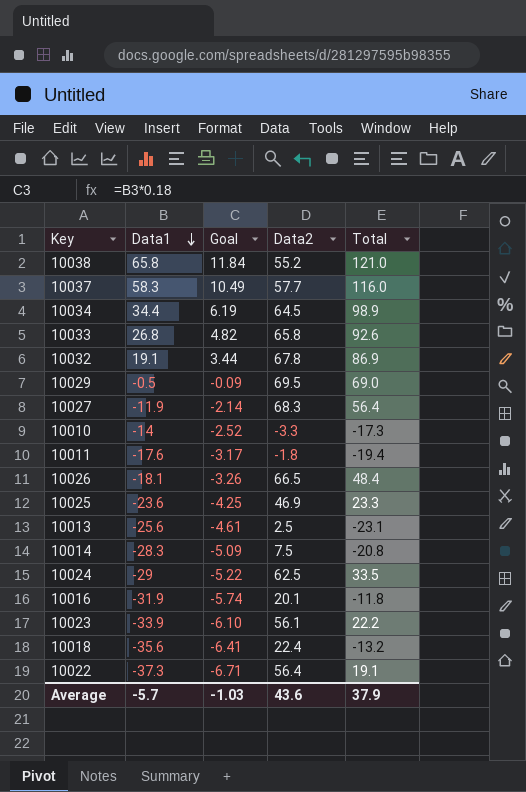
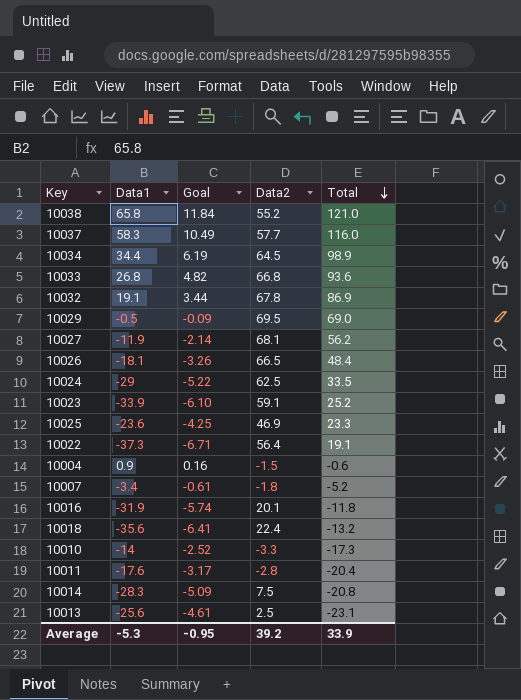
row order: Data1 descending -> Total descending
10033 | Data2: 65.8 -> 66.8
10033 | Total: 92.6 -> 93.6
10027 | Data2: 68.3 -> 68.1
10027 | Total: 56.4 -> 56.2
10023 | Data2: 56.1 -> 59.1
10023 | Total: 22.2 -> 25.2
row 10004: none -> 0.9 | 0.16 | -1.5 | -0.6
row 10007: none -> -3.4 | -0.61 | -1.8 | -5.2
10011 | Data2: -1.8 -> -2.8
10011 | Total: -19.4 -> -20.4
Average | Data1: -5.7 -> -5.3
Average | Goal: -1.03 -> -0.95
Average | Data2: 43.6 -> 39.2
Average | Total: 37.9 -> 33.9

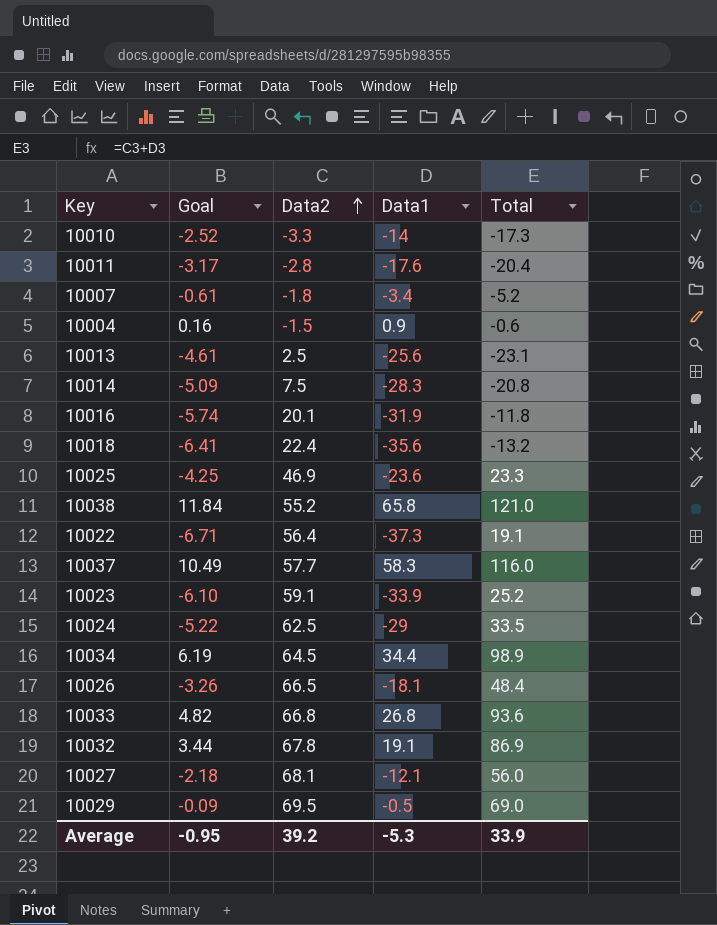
row order: Total descending -> Data2 ascending
column Data1 | position: 2 -> 4
10027 | Goal: -2.14 -> -2.18
10027 | Data1: -11.9 -> -12.1
10027 | Total: 56.2 -> 56.0

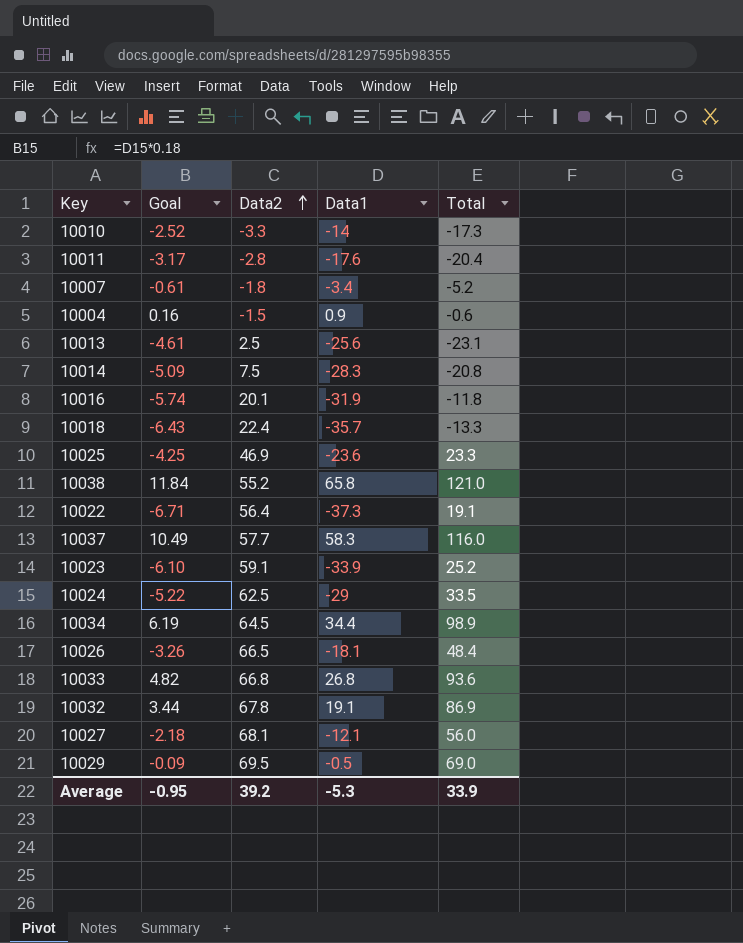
10018 | Goal: -6.41 -> -6.43
10018 | Data1: -35.6 -> -35.7
10018 | Total: -13.2 -> -13.3

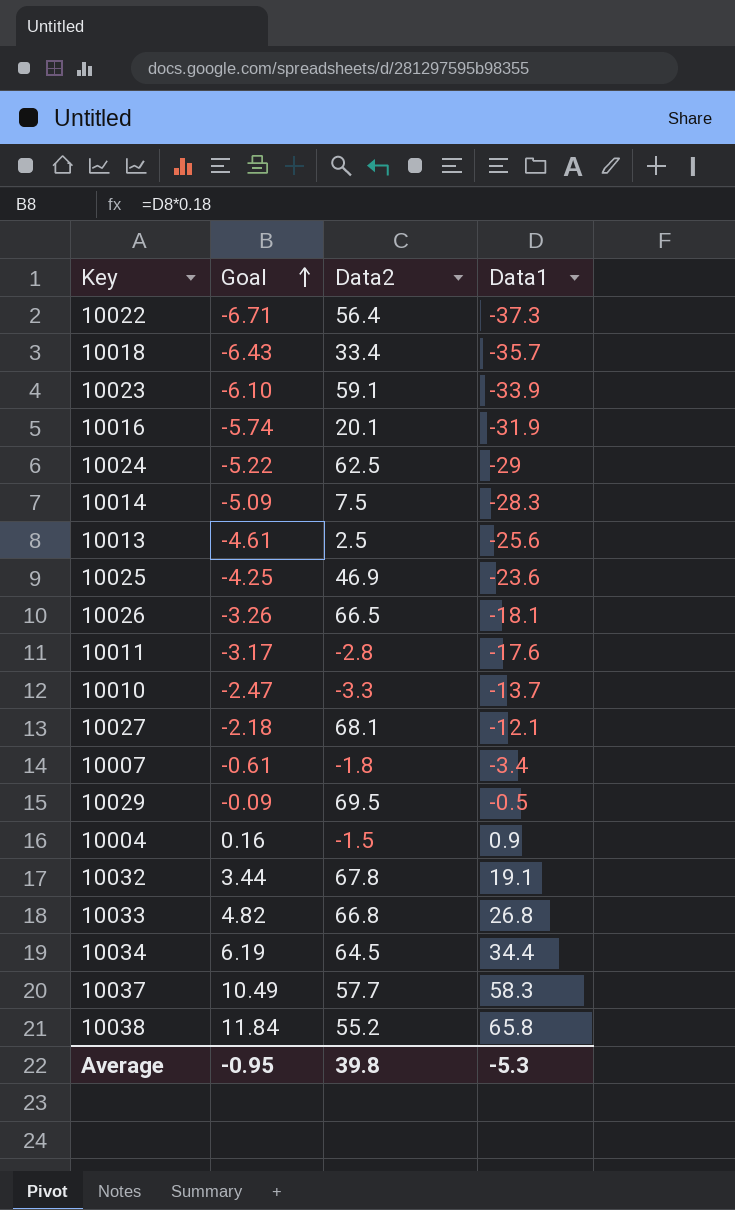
row order: Data2 ascending -> Goal ascending
column Total | formula: [Data2] + [Data1] -> none
10018 | Data2: 22.4 -> 33.4
10010 | Goal: -2.52 -> -2.47
10010 | Data1: -14 -> -13.7
Average | Data2: 39.2 -> 39.8

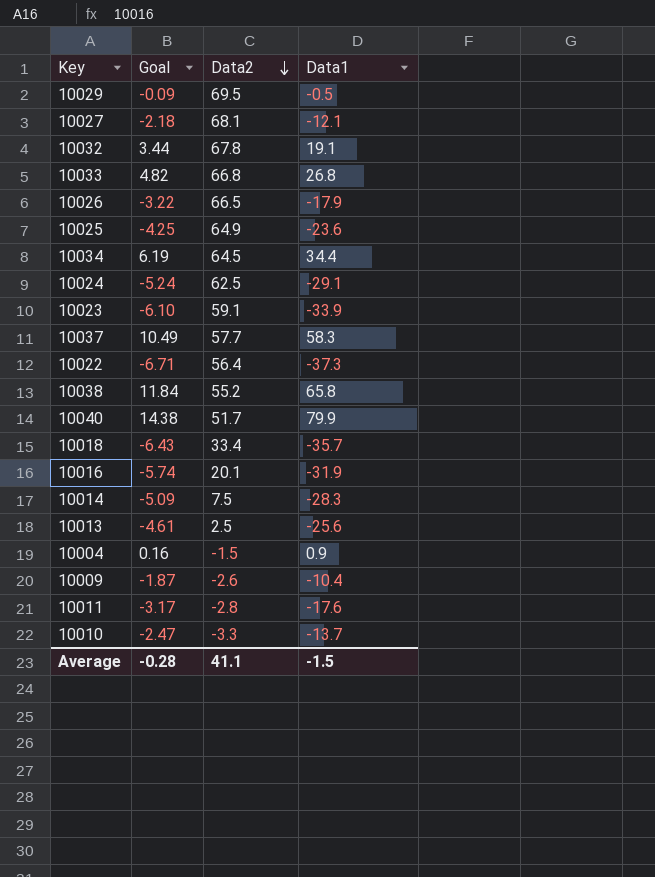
row order: Goal ascending -> Data2 descending
row 10007: -0.61 | -1.8 | -3.4 -> none
10026 | Goal: -3.26 -> -3.22
10026 | Data1: -18.1 -> -17.9
10025 | Data2: 46.9 -> 64.9
10024 | Goal: -5.22 -> -5.24
10024 | Data1: -29 -> -29.1
row 10040: none -> 14.38 | 51.7 | 79.9
row 10009: none -> -1.87 | -2.6 | -10.4
Average | Goal: -0.95 -> -0.28
Average | Data2: 39.8 -> 41.1
Average | Data1: -5.3 -> -1.5

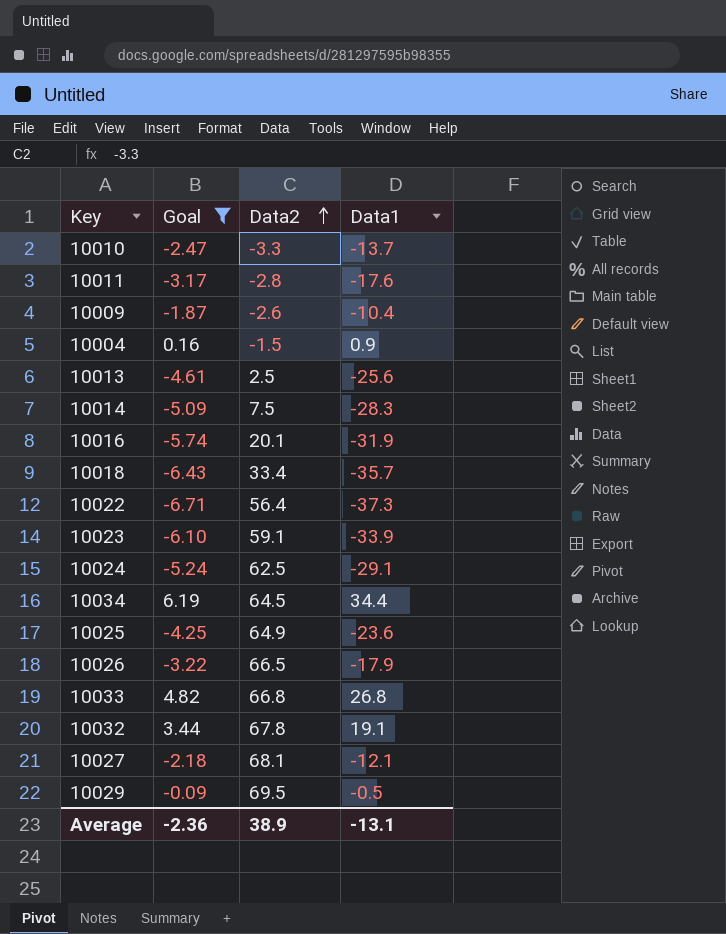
filter: none -> Goal <= 6.19
row order: Data2 descending -> Data2 ascending
Average | Goal: -0.28 -> -2.36
Average | Data2: 41.1 -> 38.9
Average | Data1: -1.5 -> -13.1

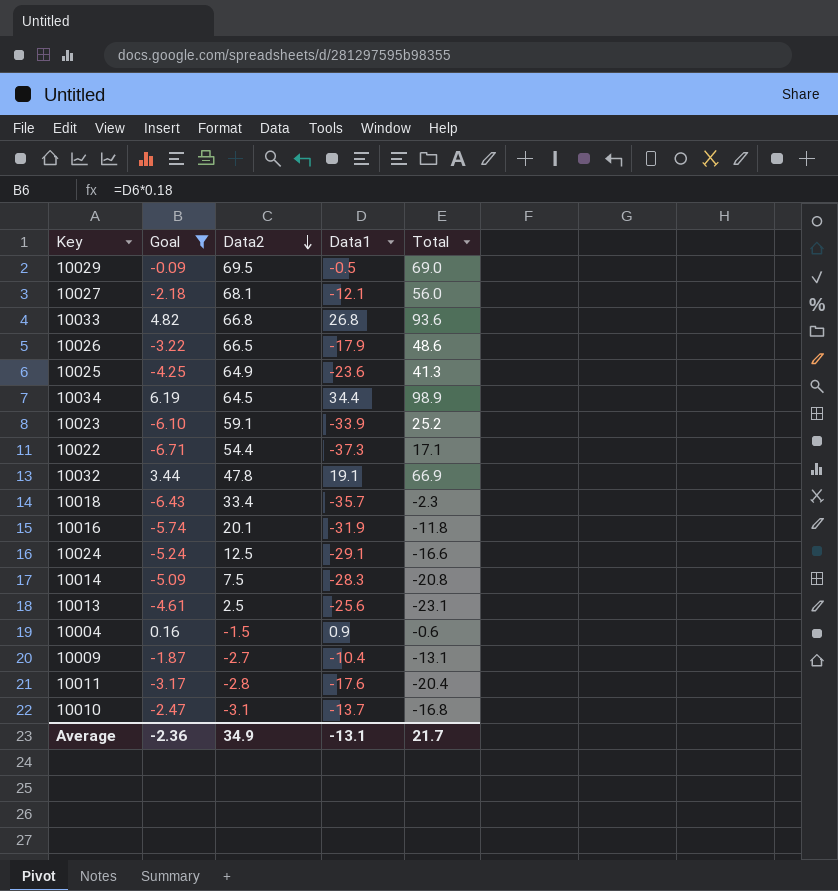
row order: Data2 ascending -> Data2 descending
column Total | formula: none -> [Data2] + [Data1]
10022 | Data2: 56.4 -> 54.4
10032 | Data2: 67.8 -> 47.8
10024 | Data2: 62.5 -> 12.5
10009 | Data2: -2.6 -> -2.7
10010 | Data2: -3.3 -> -3.1
Average | Data2: 38.9 -> 34.9

